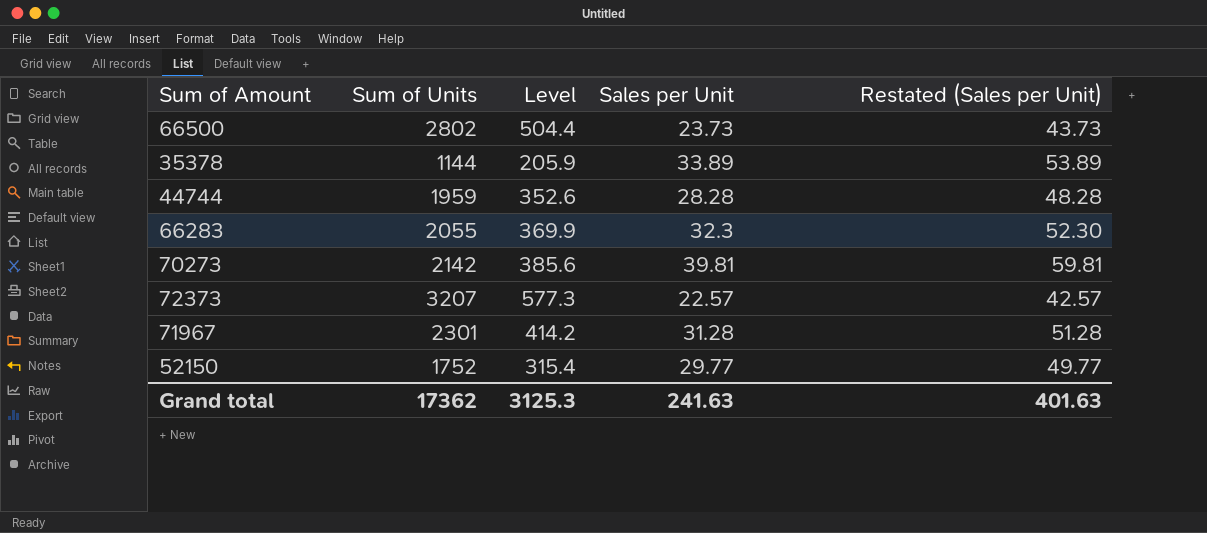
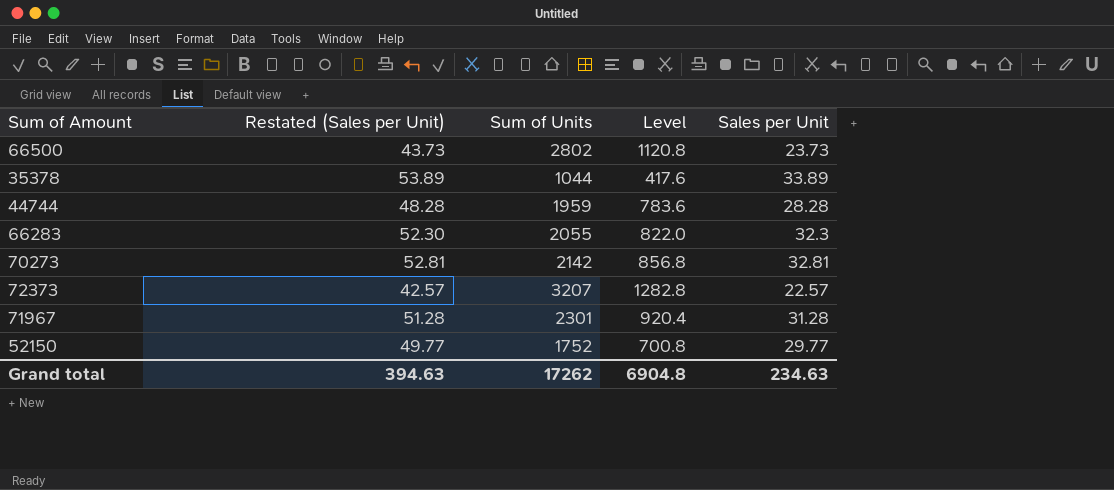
column Restated (Sales per Unit) | position: 5 -> 2
column Level | formula: [Sum of Units] * 0.18 -> [Sum of Units] * 0.4
35378 | Sum of Units: 1144 -> 1044
70273 | Restated (Sales per Unit): 59.81 -> 52.81
70273 | Sales per Unit: 39.81 -> 32.81
Grand total | Restated (Sales per Unit): 401.63 -> 394.63
Grand total | Sum of Units: 17362 -> 17262
Grand total | Level: 3125.3 -> 6904.8
Grand total | Sales per Unit: 241.63 -> 234.63

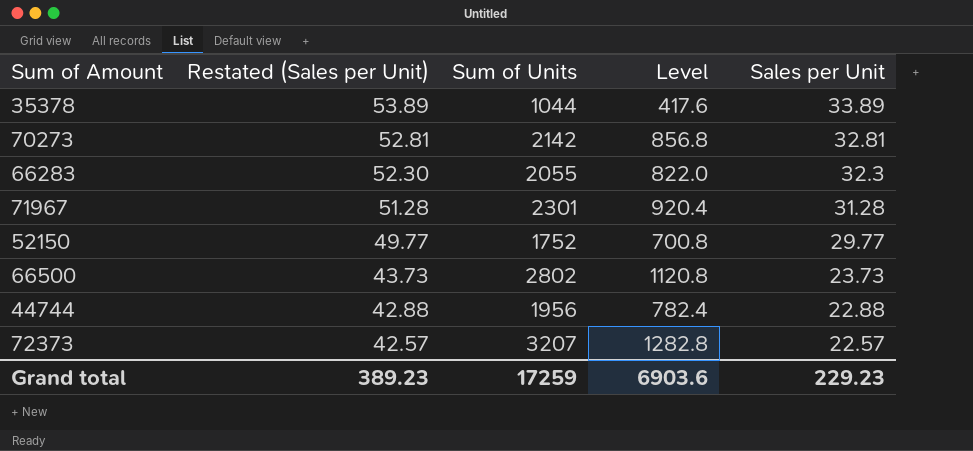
row order: none -> Restated (Sales per Unit) descending
44744 | Restated (Sales per Unit): 48.28 -> 42.88
44744 | Sum of Units: 1959 -> 1956
44744 | Level: 783.6 -> 782.4
44744 | Sales per Unit: 28.28 -> 22.88
Grand total | Restated (Sales per Unit): 394.63 -> 389.23
Grand total | Sum of Units: 17262 -> 17259
Grand total | Level: 6904.8 -> 6903.6
Grand total | Sales per Unit: 234.63 -> 229.23

